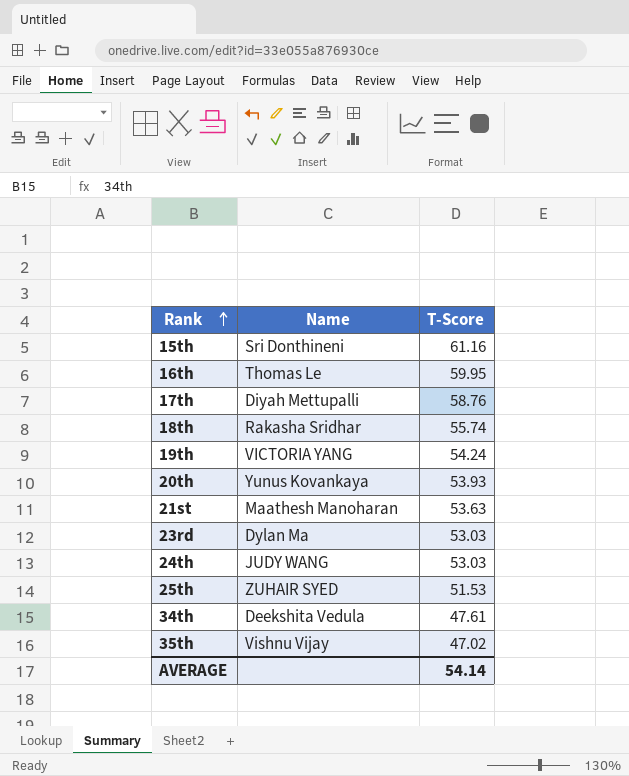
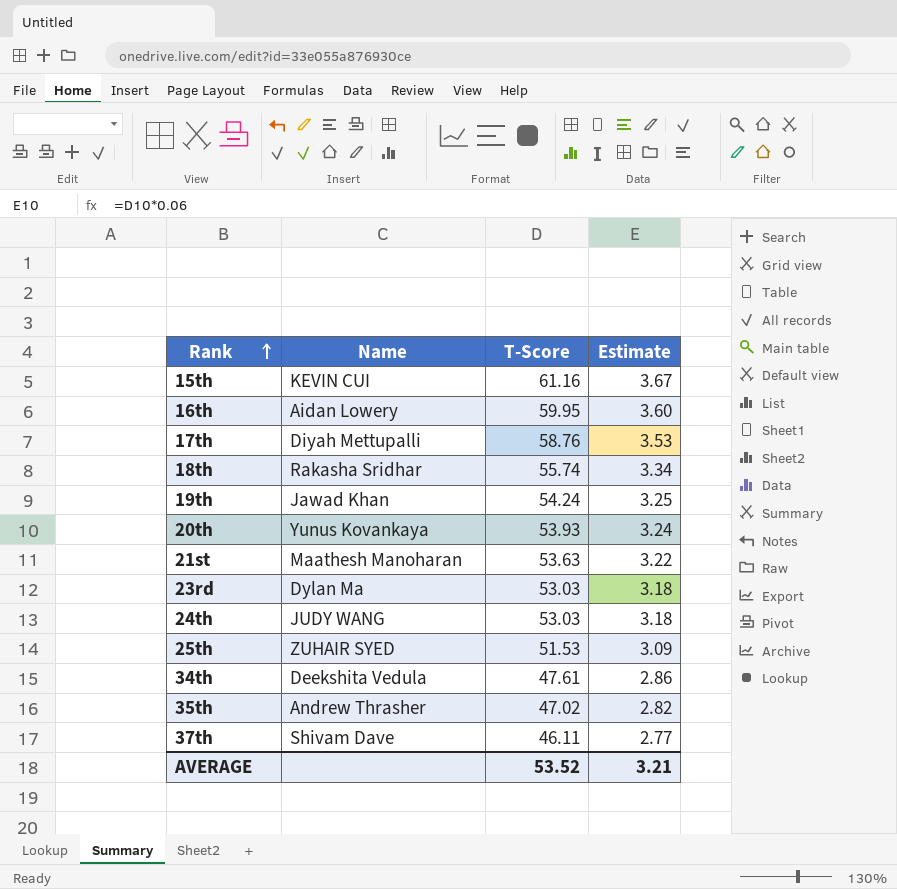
column Estimate | formula: none -> [T-Score] * 0.06
15th | Name: Sri Donthineni -> KEVIN CUI
16th | Name: Thomas Le -> Aidan Lowery
19th | Name: VICTORIA YANG -> Jawad Khan
35th | Name: Vishnu Vijay -> Andrew Thrasher
row 37th: none -> Shivam Dave | 46.11 | 2.77
AVERAGE | T-Score: 54.14 -> 53.52

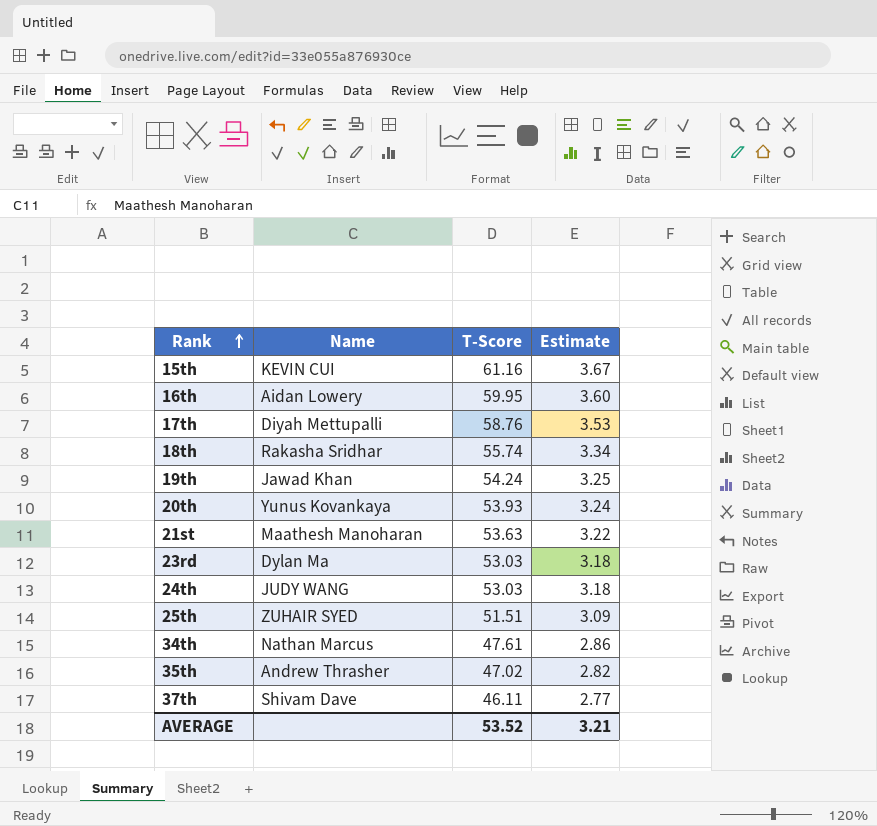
25th | T-Score: 51.53 -> 51.51
34th | Name: Deekshita Vedula -> Nathan Marcus

